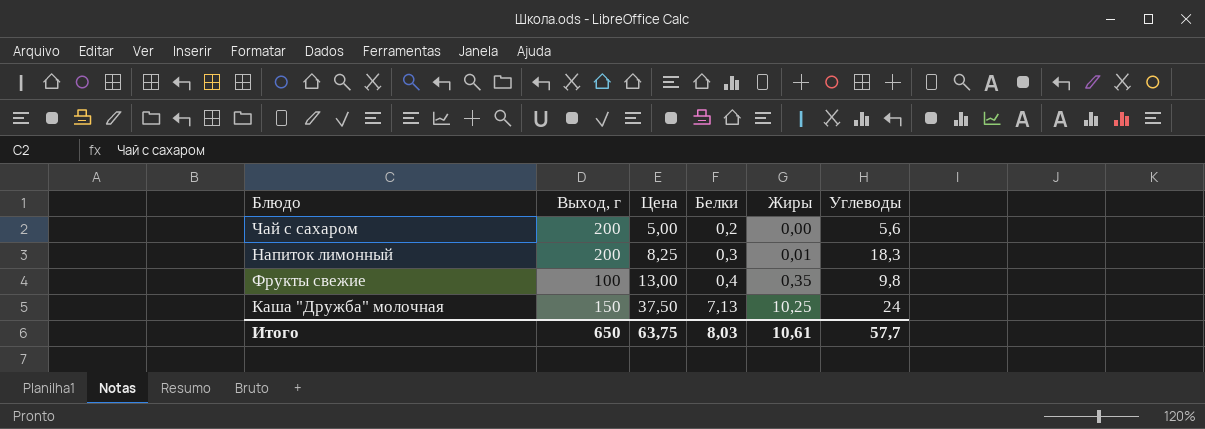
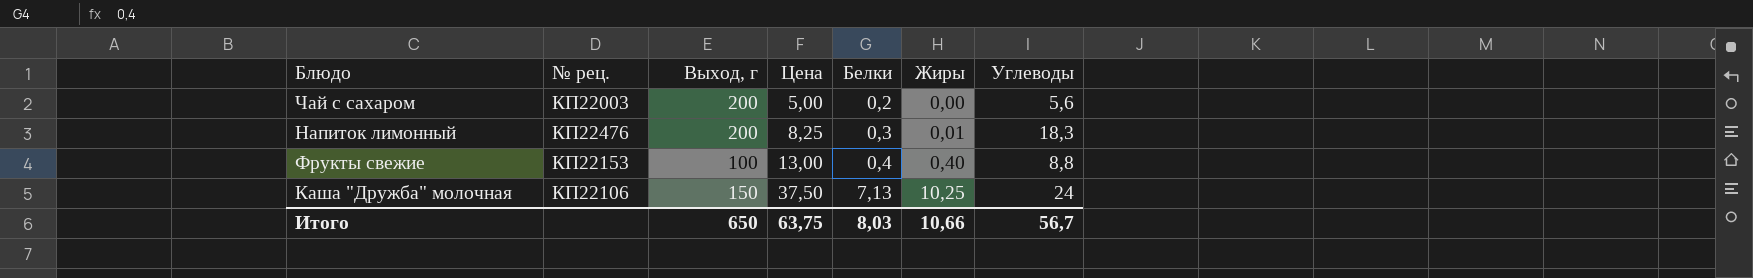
column № рец. | position: none -> 2
Фрукты свежие | Жиры: 0,35 -> 0,40
Фрукты свежие | Углеводы: 9,8 -> 8,8
Итого | Жиры: 10,61 -> 10,66
Итого | Углеводы: 57,7 -> 56,7

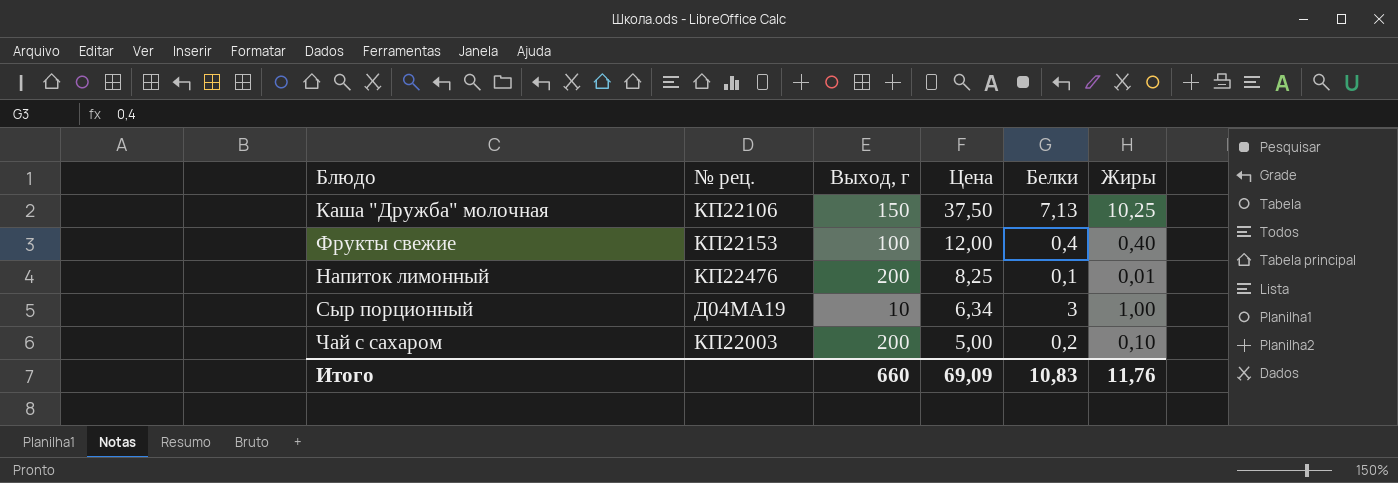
row order: Цена ascending -> Цена descending
column Углеводы | position: 7 -> none
Фрукты свежие | Цена: 13,00 -> 12,00
Напиток лимонный | Белки: 0,3 -> 0,1
row Сыр порционный: none -> Д04МА19 | 10 | 6,34 | 3 | 1,00
Чай с сахаром | Жиры: 0,00 -> 0,10
Итого | Выход, г: 650 -> 660
Итого | Цена: 63,75 -> 69,09
Итого | Белки: 8,03 -> 10,83
Итого | Жиры: 10,66 -> 11,76

